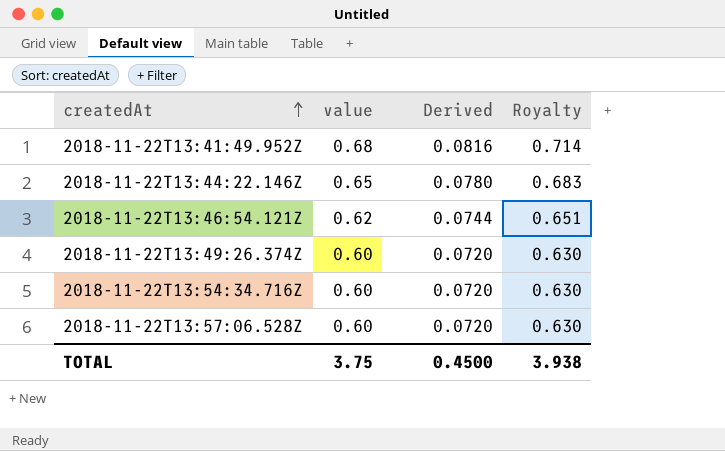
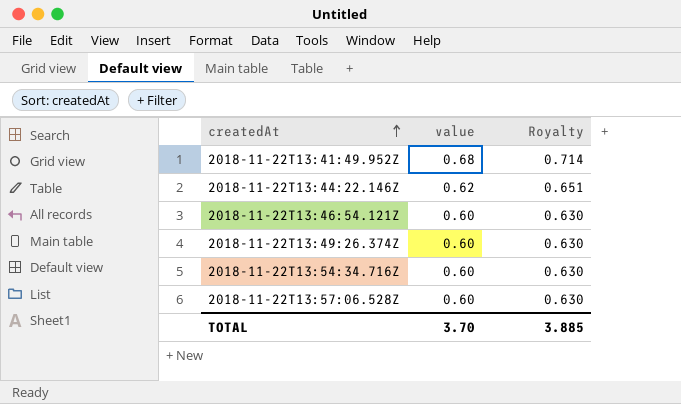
column Derived | formula: [value] * 0.12 -> none
2018-11-22T13:44:22.146Z | value: 0.65 -> 0.62
2018-11-22T13:44:22.146Z | Royalty: 0.683 -> 0.651
2018-11-22T13:46:54.121Z | value: 0.62 -> 0.60
2018-11-22T13:46:54.121Z | Royalty: 0.651 -> 0.630
TOTAL | value: 3.75 -> 3.70
TOTAL | Royalty: 3.938 -> 3.885

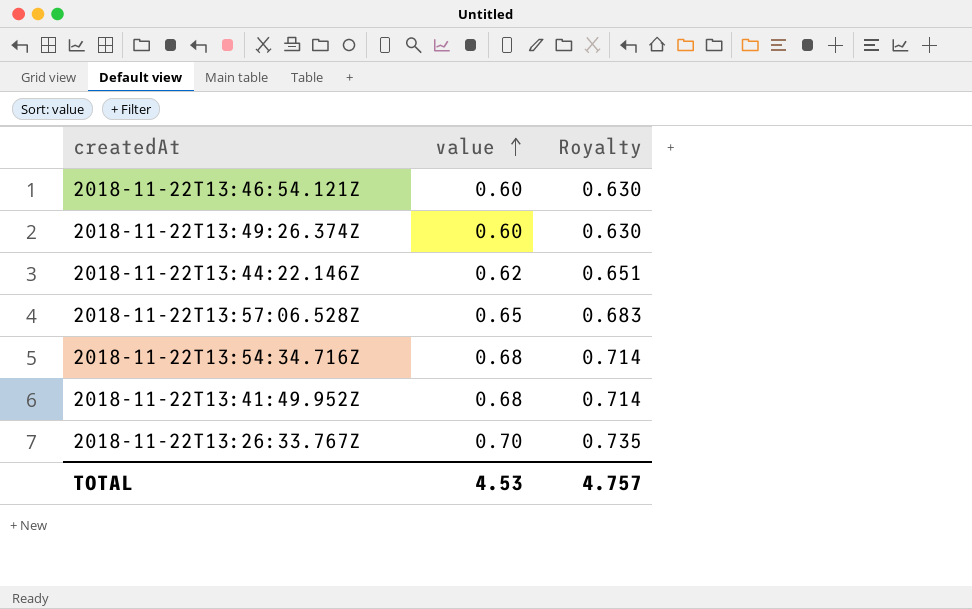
row order: createdAt ascending -> value ascending
2018-11-22T13:57:06.528Z | value: 0.60 -> 0.65
2018-11-22T13:57:06.528Z | Royalty: 0.630 -> 0.683
2018-11-22T13:54:34.716Z | value: 0.60 -> 0.68
2018-11-22T13:54:34.716Z | Royalty: 0.630 -> 0.714
row 2018-11-22T13:26:33.767Z: none -> 0.70 | 0.735
TOTAL | value: 3.70 -> 4.53
TOTAL | Royalty: 3.885 -> 4.757

